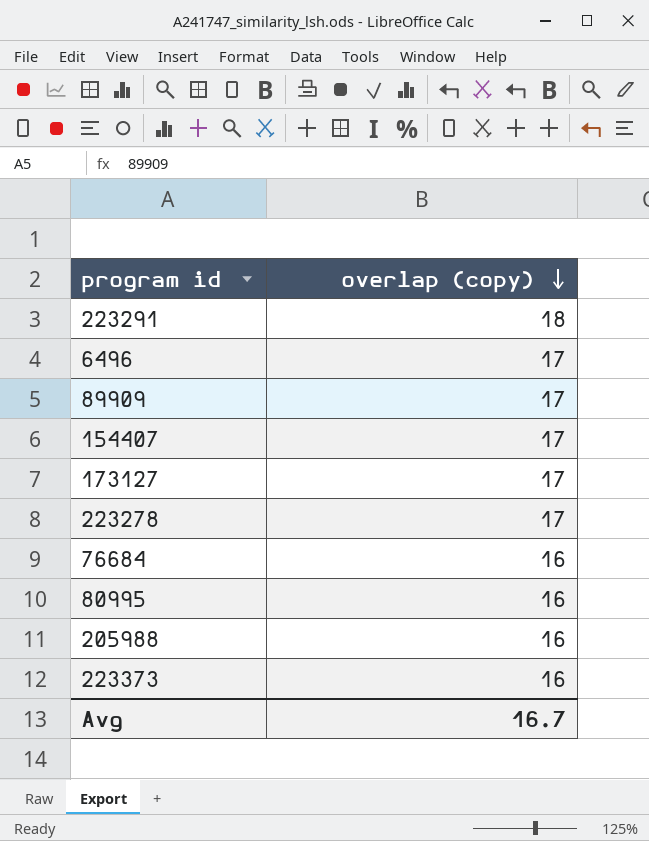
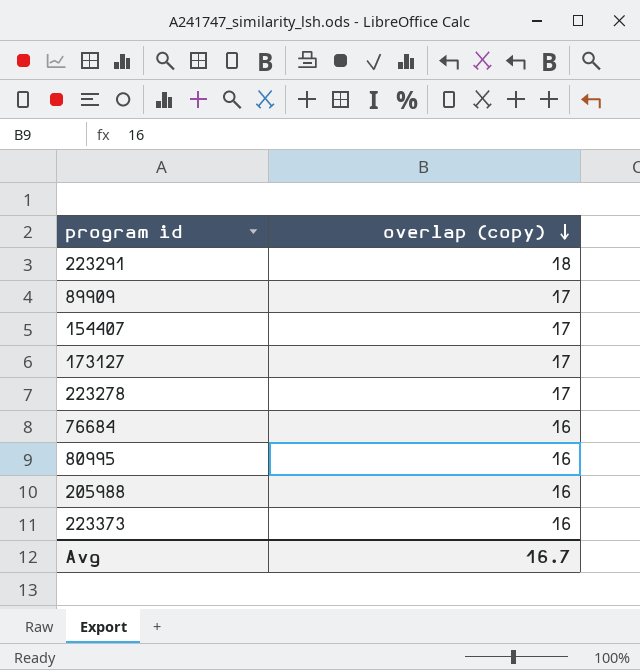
row 6496: 17 -> none

